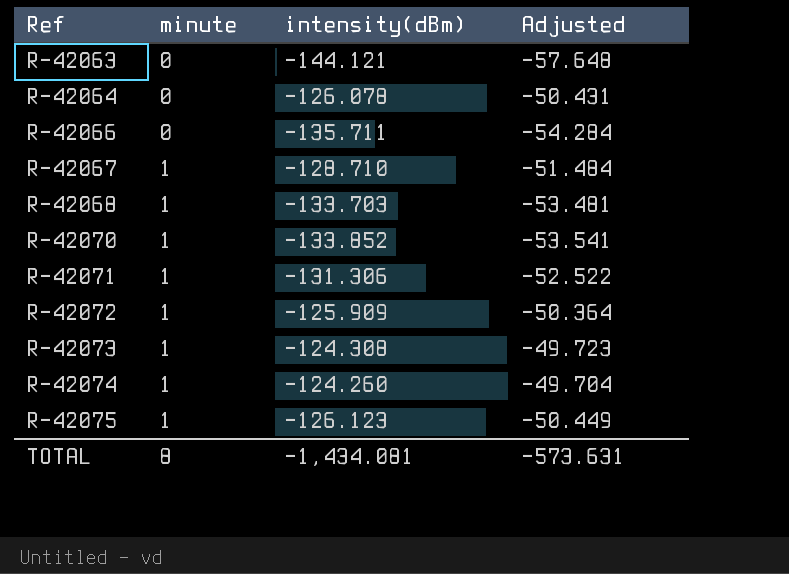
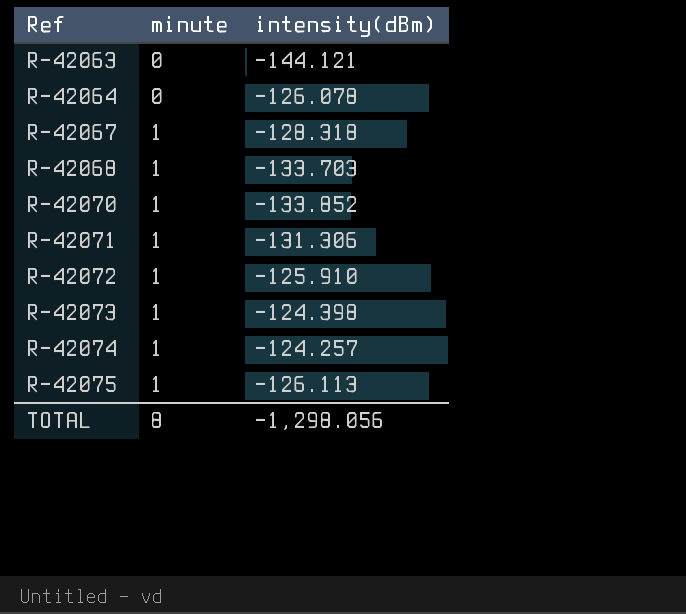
column Adjusted | formula: [intensity(dBm)] * 0.4 -> none
row R-42066: 0 | -135.711 | -54.284 -> none
R-42067 | intensity(dBm): -128.710 -> -128.318
R-42072 | intensity(dBm): -125.909 -> -125.910
R-42073 | intensity(dBm): -124.308 -> -124.398
R-42074 | intensity(dBm): -124.260 -> -124.257
R-42075 | intensity(dBm): -126.123 -> -126.113
TOTAL | intensity(dBm): -1,434.081 -> -1,298.056

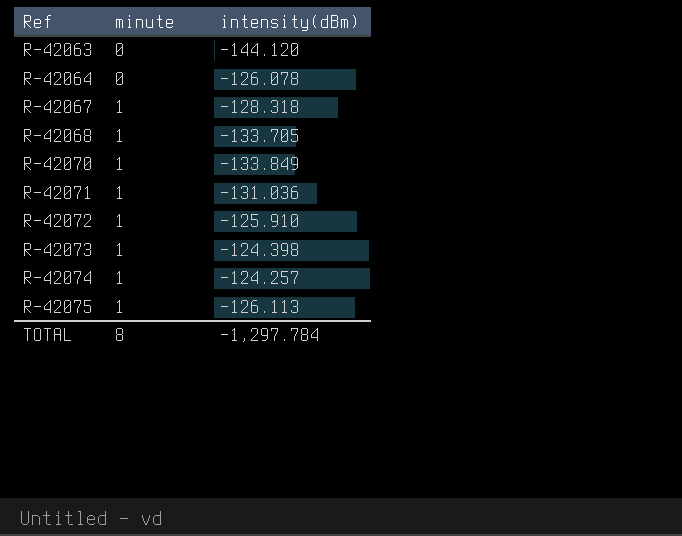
R-42063 | intensity(dBm): -144.121 -> -144.120
R-42068 | intensity(dBm): -133.703 -> -133.705
R-42070 | intensity(dBm): -133.852 -> -133.849
R-42071 | intensity(dBm): -131.306 -> -131.036
TOTAL | intensity(dBm): -1,298.056 -> -1,297.784

